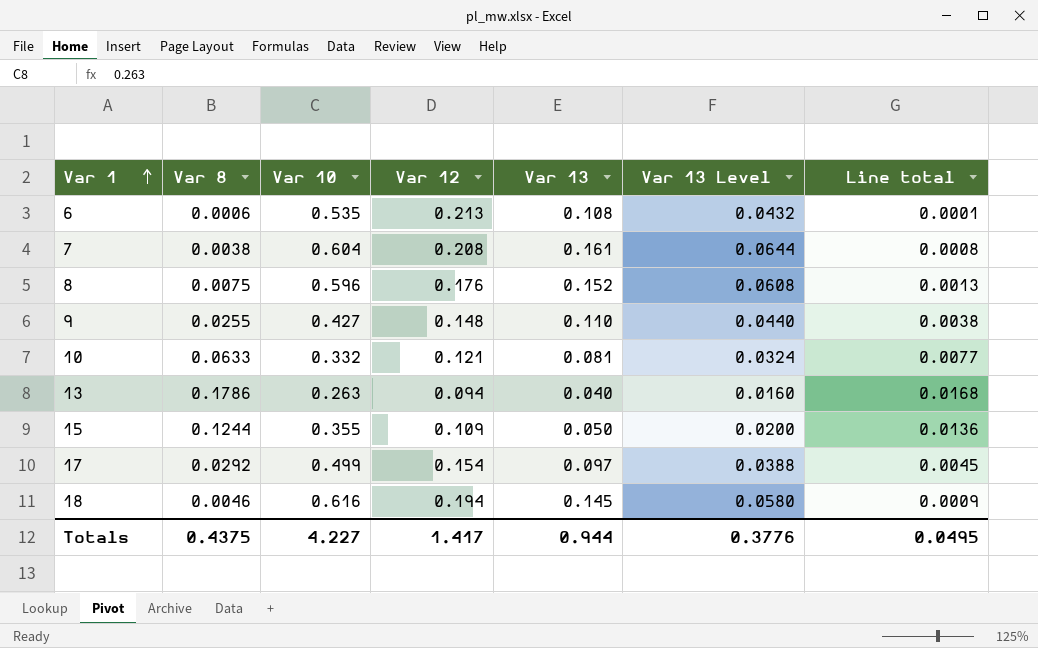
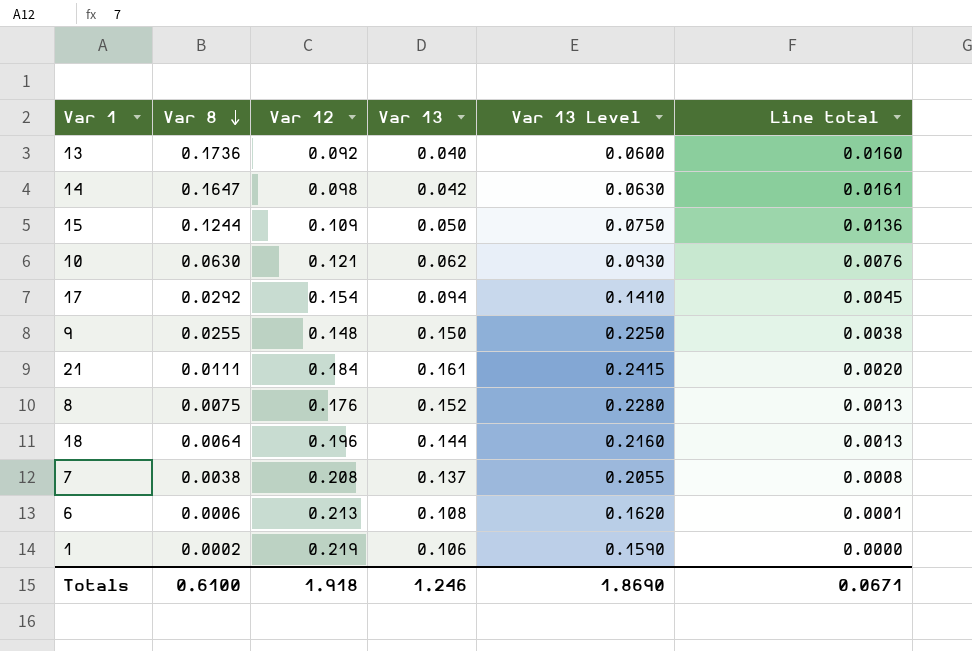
row order: Var 1 ascending -> Var 8 descending
column Var 10 | position: 3 -> none
column Var 13 Level | formula: [Var 13] * 0.4 -> [Var 13] * 1.5
13 | Var 8: 0.1786 -> 0.1736
13 | Var 12: 0.094 -> 0.092
13 | Line total: 0.0168 -> 0.0160
row 14: none -> 0.1647 | 0.098 | 0.042 | 0.0630 | 0.0161
10 | Var 8: 0.0633 -> 0.0630
10 | Var 13: 0.081 -> 0.062
10 | Line total: 0.0077 -> 0.0076
17 | Var 13: 0.097 -> 0.094
9 | Var 13: 0.110 -> 0.150
row 21: none -> 0.0111 | 0.184 | 0.161 | 0.2415 | 0.0020
18 | Var 8: 0.0046 -> 0.0064
18 | Var 12: 0.194 -> 0.196
18 | Var 13: 0.145 -> 0.144
18 | Line total: 0.0009 -> 0.0013
7 | Var 13: 0.161 -> 0.137
row 1: none -> 0.0002 | 0.219 | 0.106 | 0.1590 | 0.0000
Totals | Var 8: 0.4375 -> 0.6100
Totals | Var 12: 1.417 -> 1.918
Totals | Var 13: 0.944 -> 1.246
Totals | Var 13 Level: 0.3776 -> 1.8690
Totals | Line total: 0.0495 -> 0.0671

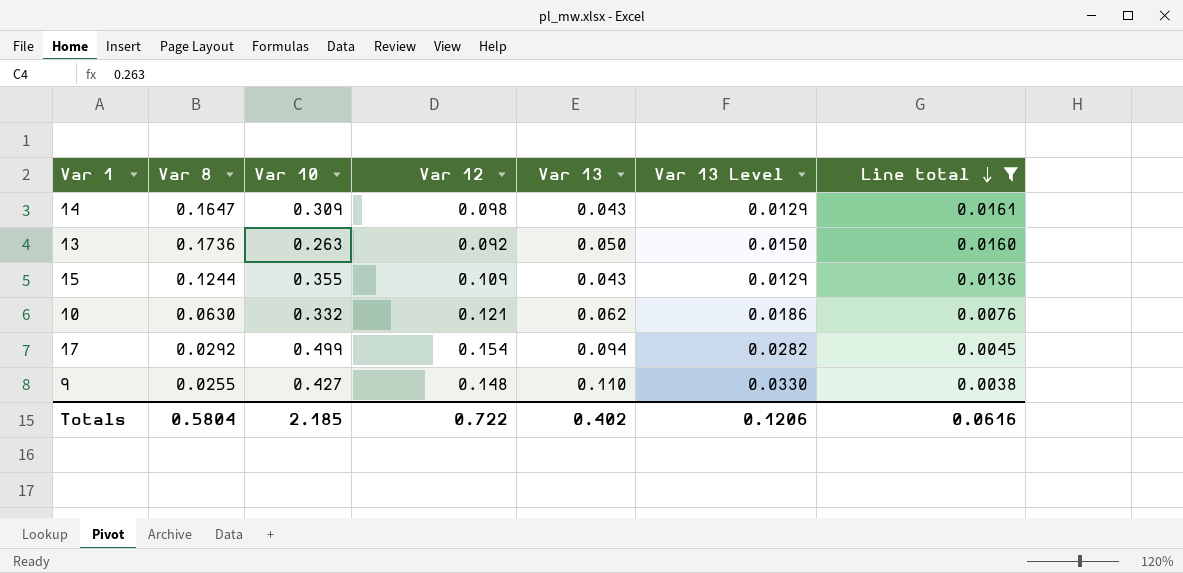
filter: none -> Line total >= 0.0038
row order: Var 8 descending -> Line total descending
column Var 10 | position: none -> 3
column Var 13 Level | formula: [Var 13] * 1.5 -> [Var 13] * 0.3
14 | Var 13: 0.042 -> 0.043
13 | Var 13: 0.040 -> 0.050
15 | Var 13: 0.050 -> 0.043
9 | Var 13: 0.150 -> 0.110
Totals | Var 8: 0.6100 -> 0.5804
Totals | Var 12: 1.918 -> 0.722
Totals | Var 13: 1.246 -> 0.402
Totals | Var 13 Level: 1.8690 -> 0.1206
Totals | Line total: 0.0671 -> 0.0616

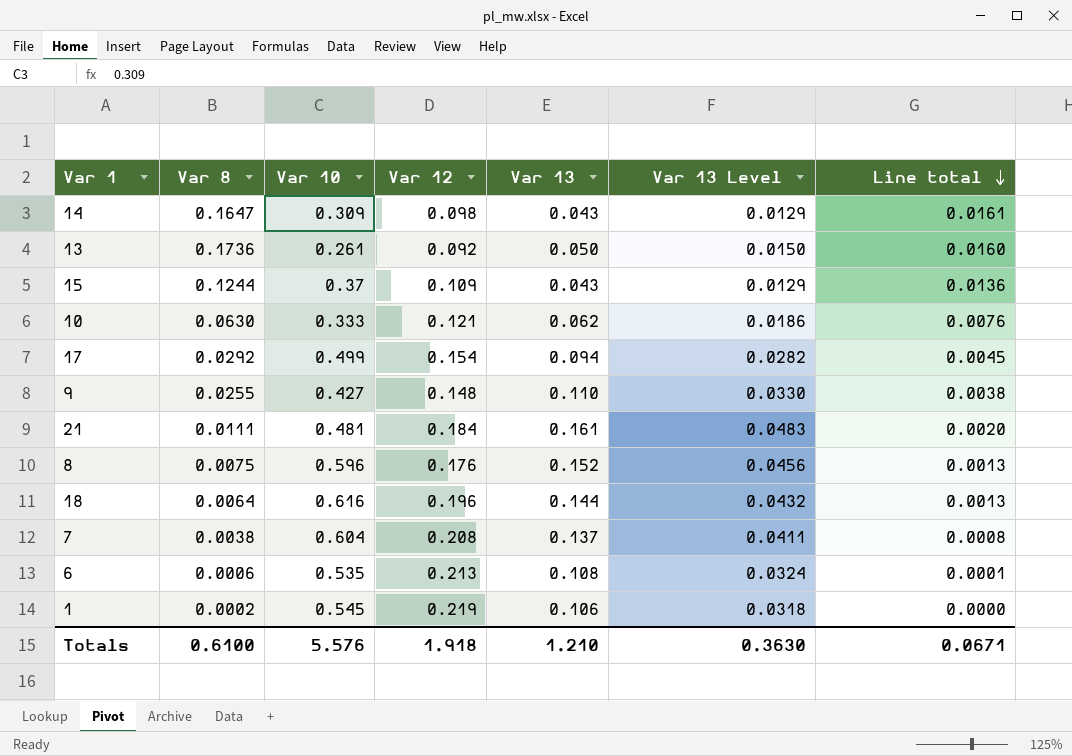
filter: Line total >= 0.0038 -> none
13 | Var 10: 0.263 -> 0.261
15 | Var 10: 0.355 -> 0.37
10 | Var 10: 0.332 -> 0.333
Totals | Var 8: 0.5804 -> 0.6100
Totals | Var 10: 2.185 -> 5.576
Totals | Var 12: 0.722 -> 1.918
Totals | Var 13: 0.402 -> 1.210
Totals | Var 13 Level: 0.1206 -> 0.3630
Totals | Line total: 0.0616 -> 0.0671

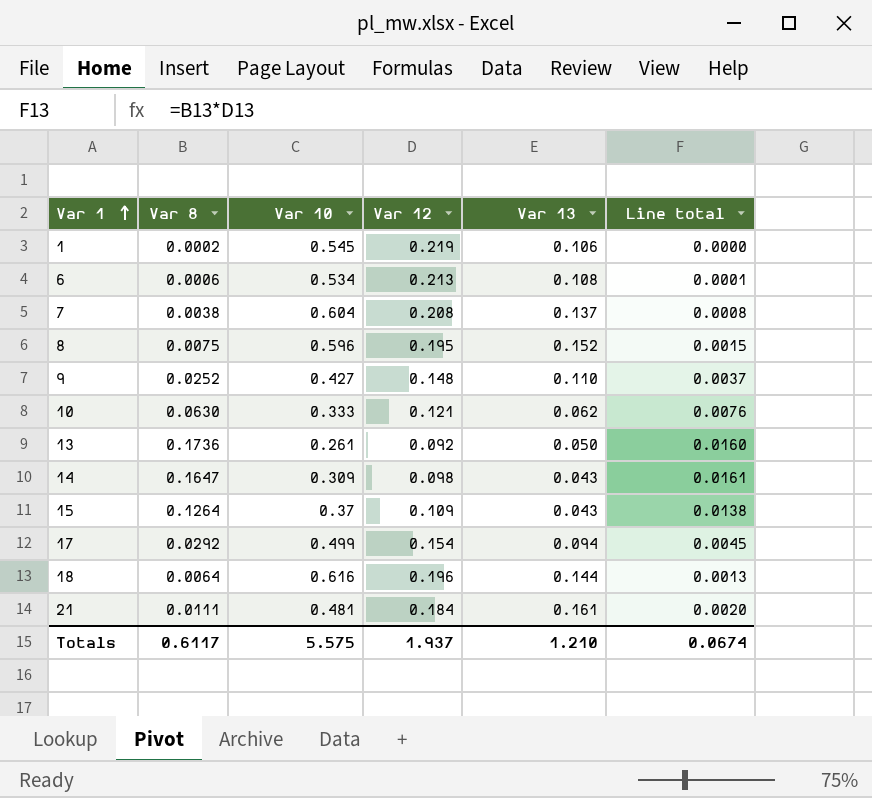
row order: Line total descending -> Var 1 ascending
column Var 13 Level | formula: [Var 13] * 0.3 -> none
6 | Var 10: 0.535 -> 0.534
8 | Var 12: 0.176 -> 0.195
8 | Line total: 0.0013 -> 0.0015
9 | Var 8: 0.0255 -> 0.0252
9 | Line total: 0.0038 -> 0.0037
15 | Var 8: 0.1244 -> 0.1264
15 | Line total: 0.0136 -> 0.0138
Totals | Var 8: 0.6100 -> 0.6117
Totals | Var 10: 5.576 -> 5.575
Totals | Var 12: 1.918 -> 1.937
Totals | Line total: 0.0671 -> 0.0674

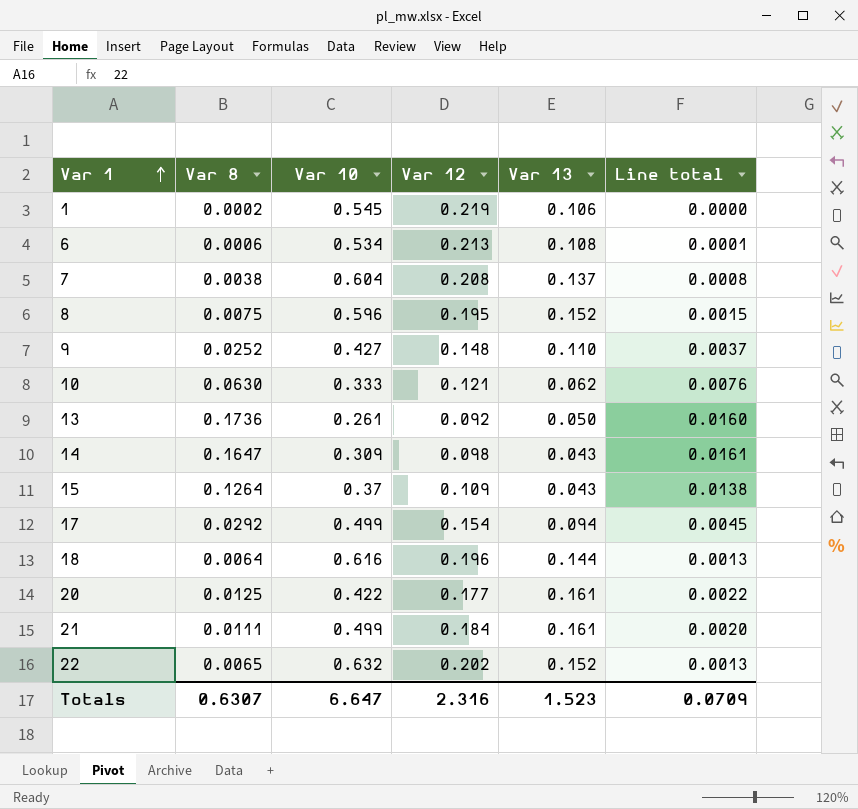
row 20: none -> 0.0125 | 0.422 | 0.177 | 0.161 | 0.0022
21 | Var 10: 0.481 -> 0.499
row 22: none -> 0.0065 | 0.632 | 0.202 | 0.152 | 0.0013
Totals | Var 8: 0.6117 -> 0.6307
Totals | Var 10: 5.575 -> 6.647
Totals | Var 12: 1.937 -> 2.316
Totals | Var 13: 1.210 -> 1.523
Totals | Line total: 0.0674 -> 0.0709

